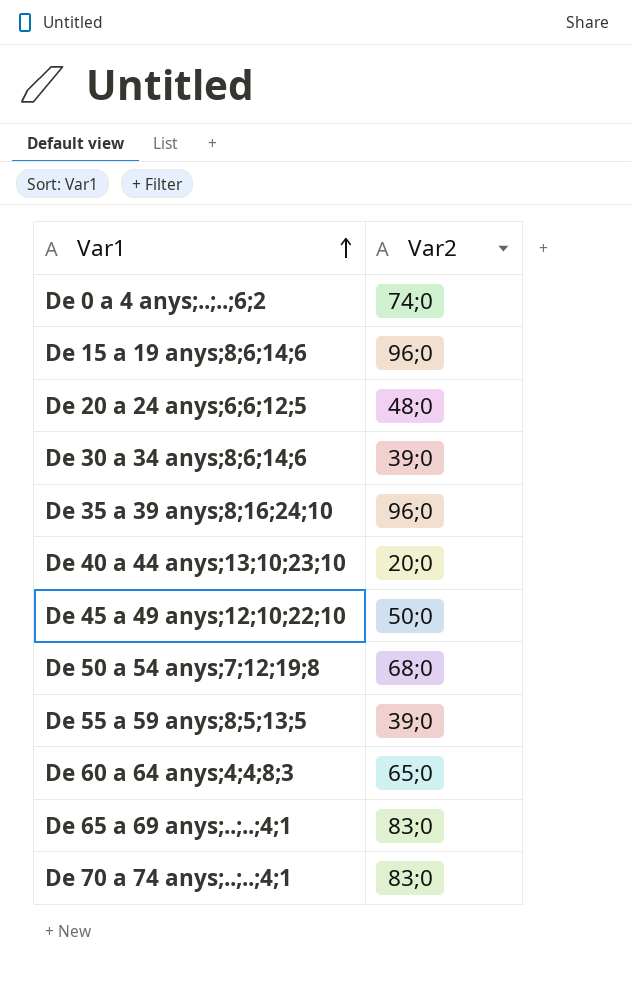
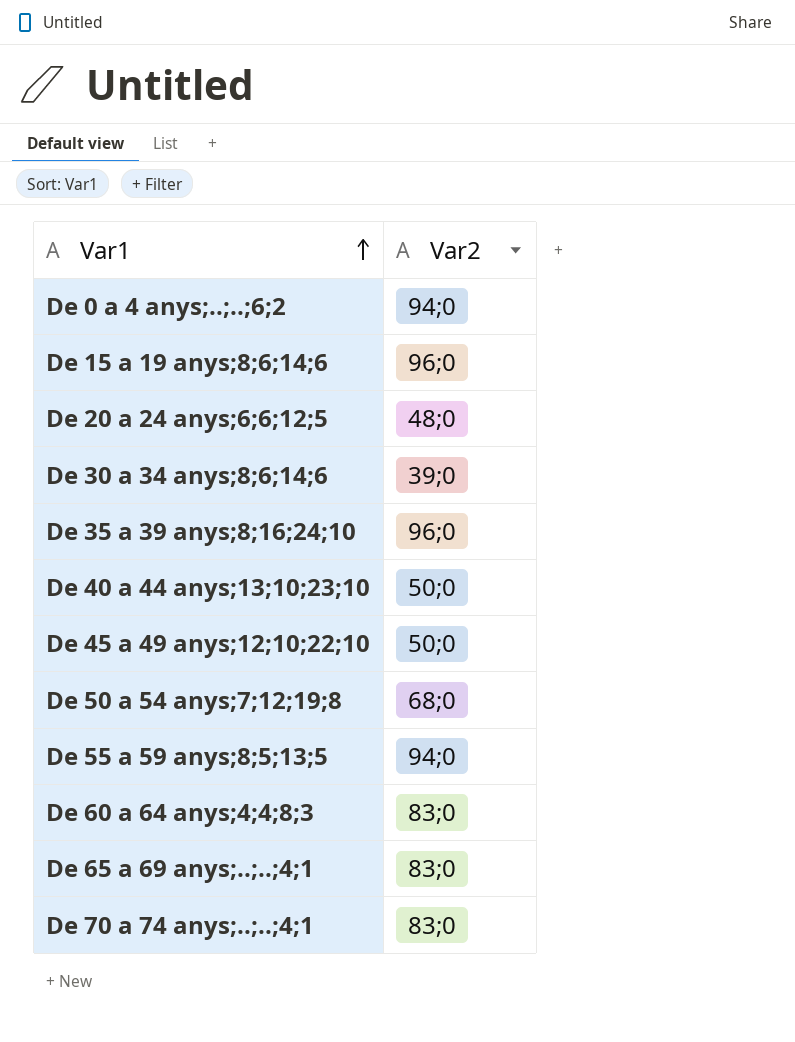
De 0 a 4 anys;..;..;6;2 | Var2: 74;0 -> 94;0
De 40 a 44 anys;13;10;23;10 | Var2: 20;0 -> 50;0
De 55 a 59 anys;8;5;13;5 | Var2: 39;0 -> 94;0
De 60 a 64 anys;4;4;8;3 | Var2: 65;0 -> 83;0

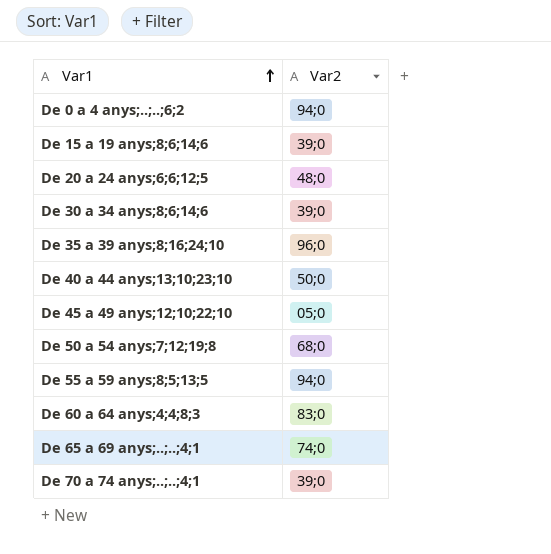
De 15 a 19 anys;8;6;14;6 | Var2: 96;0 -> 39;0
De 45 a 49 anys;12;10;22;10 | Var2: 50;0 -> 05;0
De 65 a 69 anys;..;..;4;1 | Var2: 83;0 -> 74;0
De 70 a 74 anys;..;..;4;1 | Var2: 83;0 -> 39;0

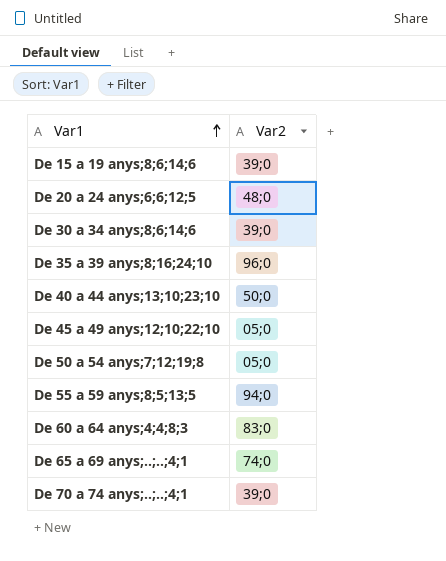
row De 0 a 4 anys;..;..;6;2: 94;0 -> none
De 50 a 54 anys;7;12;19;8 | Var2: 68;0 -> 05;0

